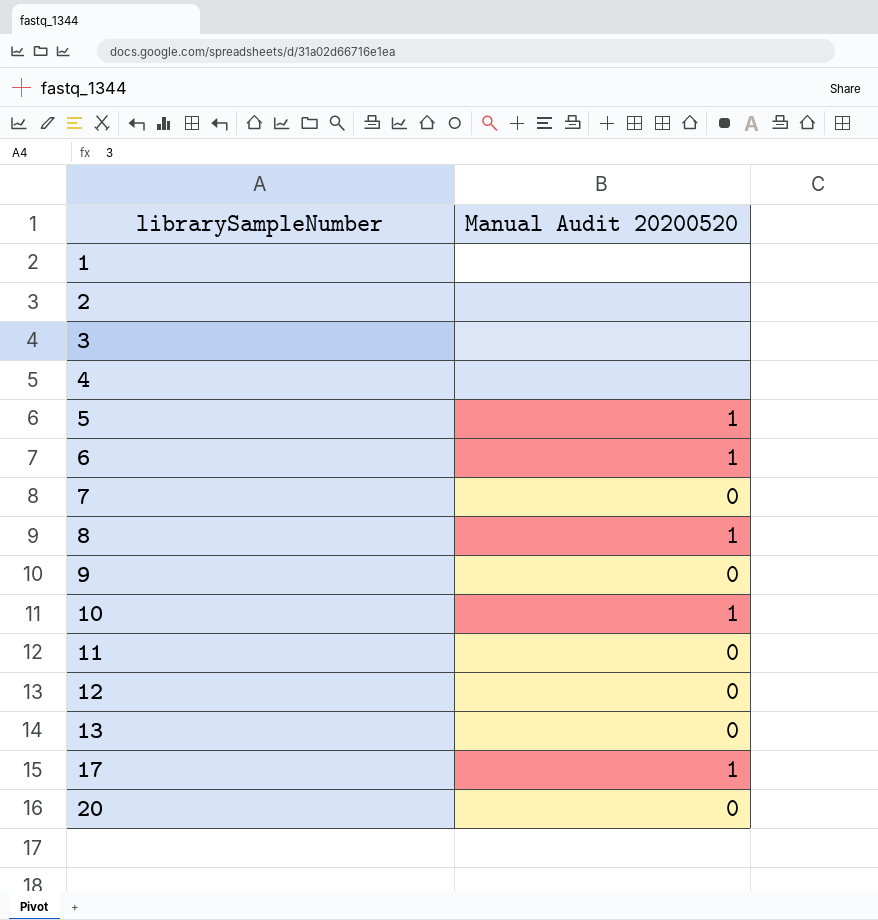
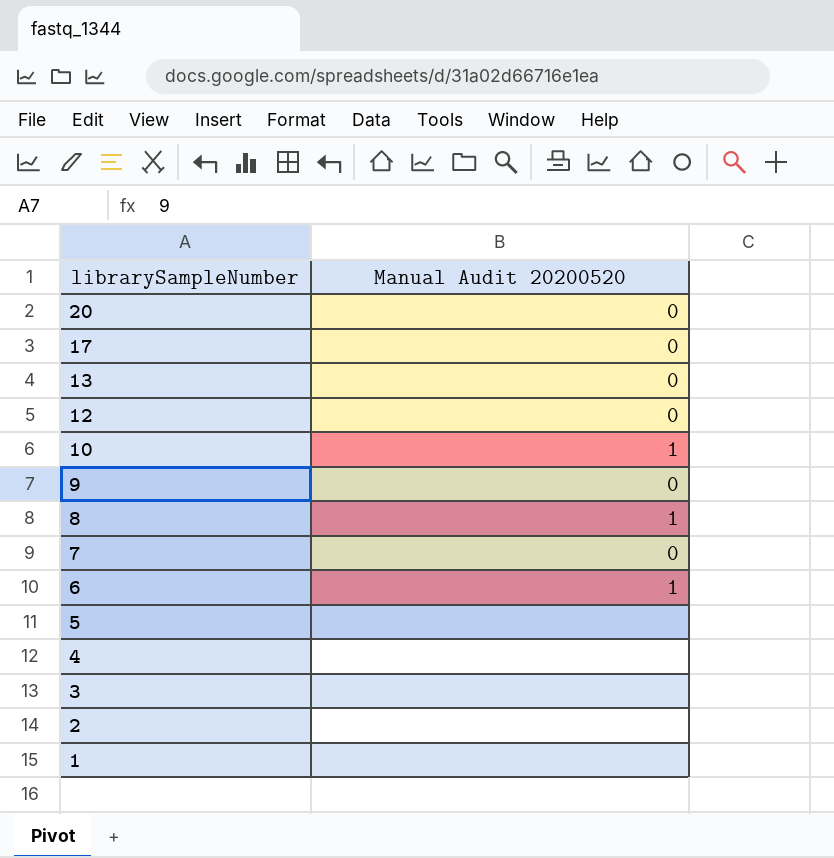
row order: librarySampleNumber ascending -> librarySampleNumber descending
row 11: 0 -> none
17 | Manual Audit 20200520: 1 -> 0
5 | Manual Audit 20200520: 1 -> none

